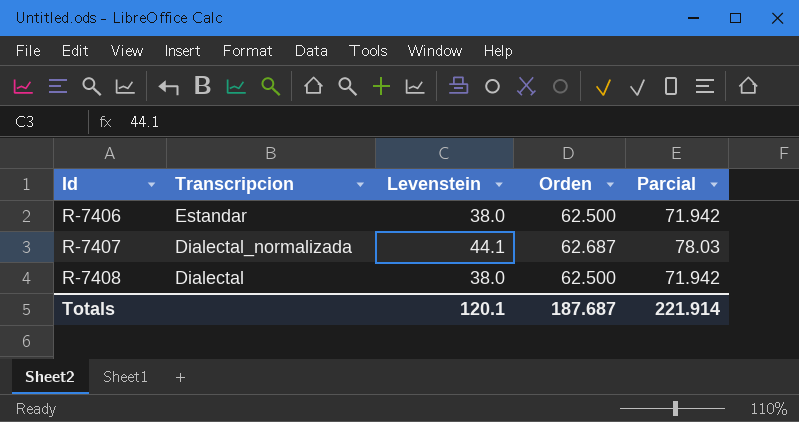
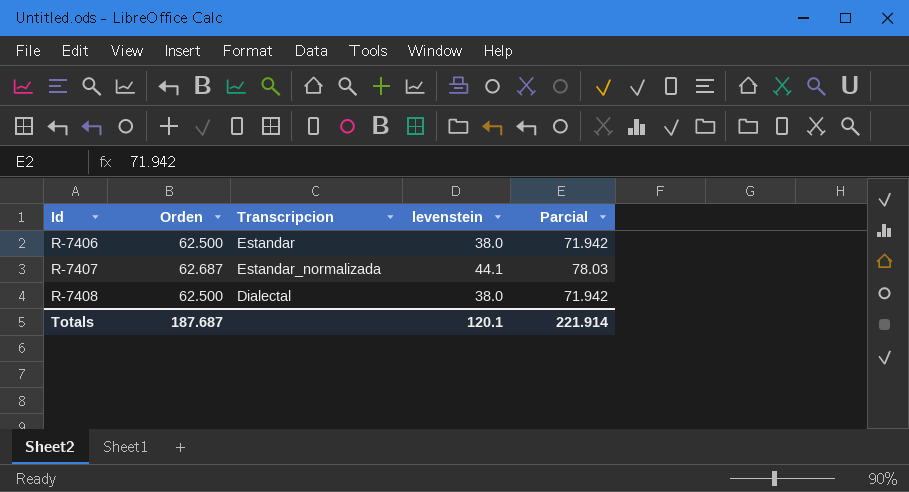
column Orden | position: 4 -> 2
column name: Levenstein -> levenstein
R-7407 | Transcripcion: Dialectal_normalizada -> Estandar_normalizada

